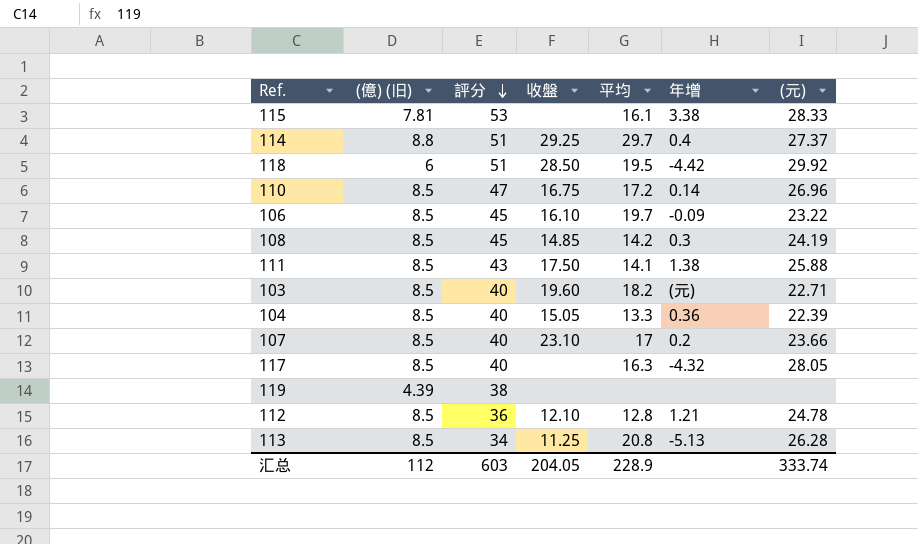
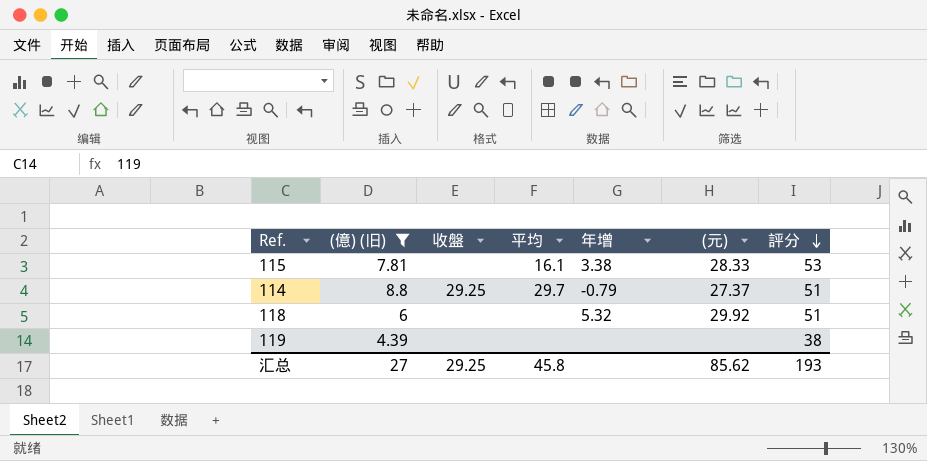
filter: none -> (億) (旧) != 8.5
column 評分 | position: 3 -> 7
114 | 年增: 0.4 -> -0.79
118 | 收盤: 28.50 -> none
118 | 平均: 19.5 -> none
118 | 年增: -4.42 -> 5.32
汇总 | (億) (旧): 112 -> 27
汇总 | 收盤: 204.05 -> 29.25
汇总 | 平均: 228.9 -> 45.8
汇总 | (元): 333.74 -> 85.62
汇总 | 評分: 603 -> 193

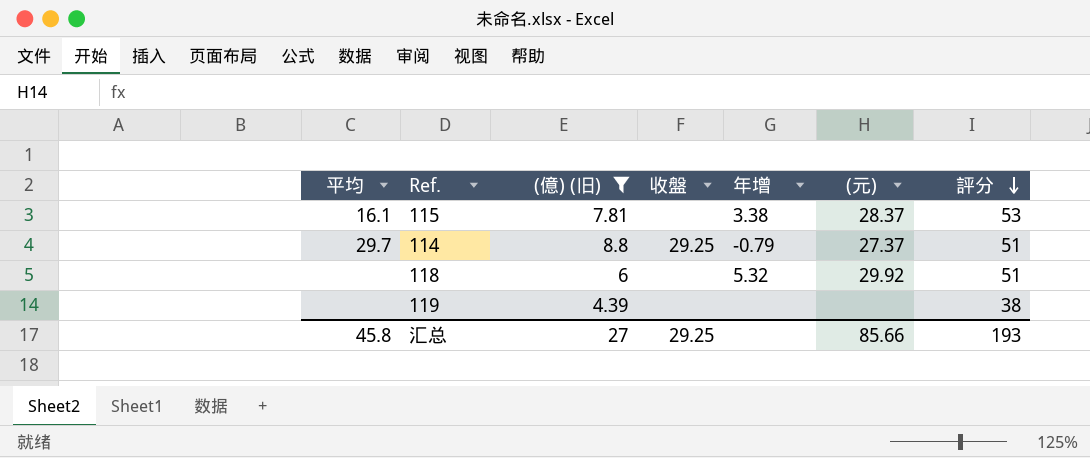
column 平均 | position: 4 -> 1
115 | (元): 28.33 -> 28.37
汇总 | (元): 85.62 -> 85.66

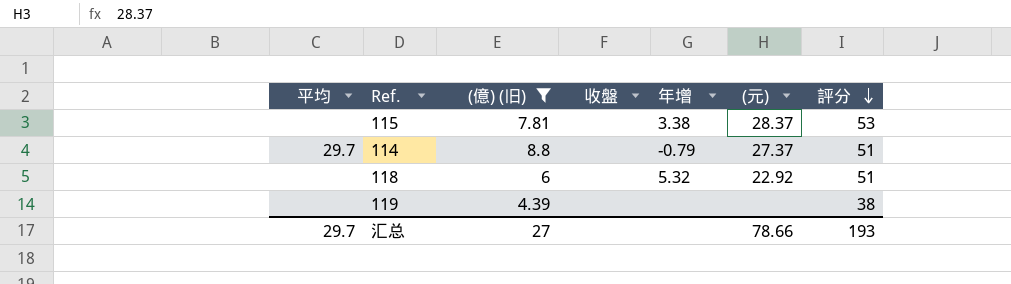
115 | 平均: 16.1 -> none
114 | 收盤: 29.25 -> none
118 | (元): 29.92 -> 22.92
汇总 | 平均: 45.8 -> 29.7
汇总 | 收盤: 29.25 -> none
汇总 | (元): 85.66 -> 78.66

